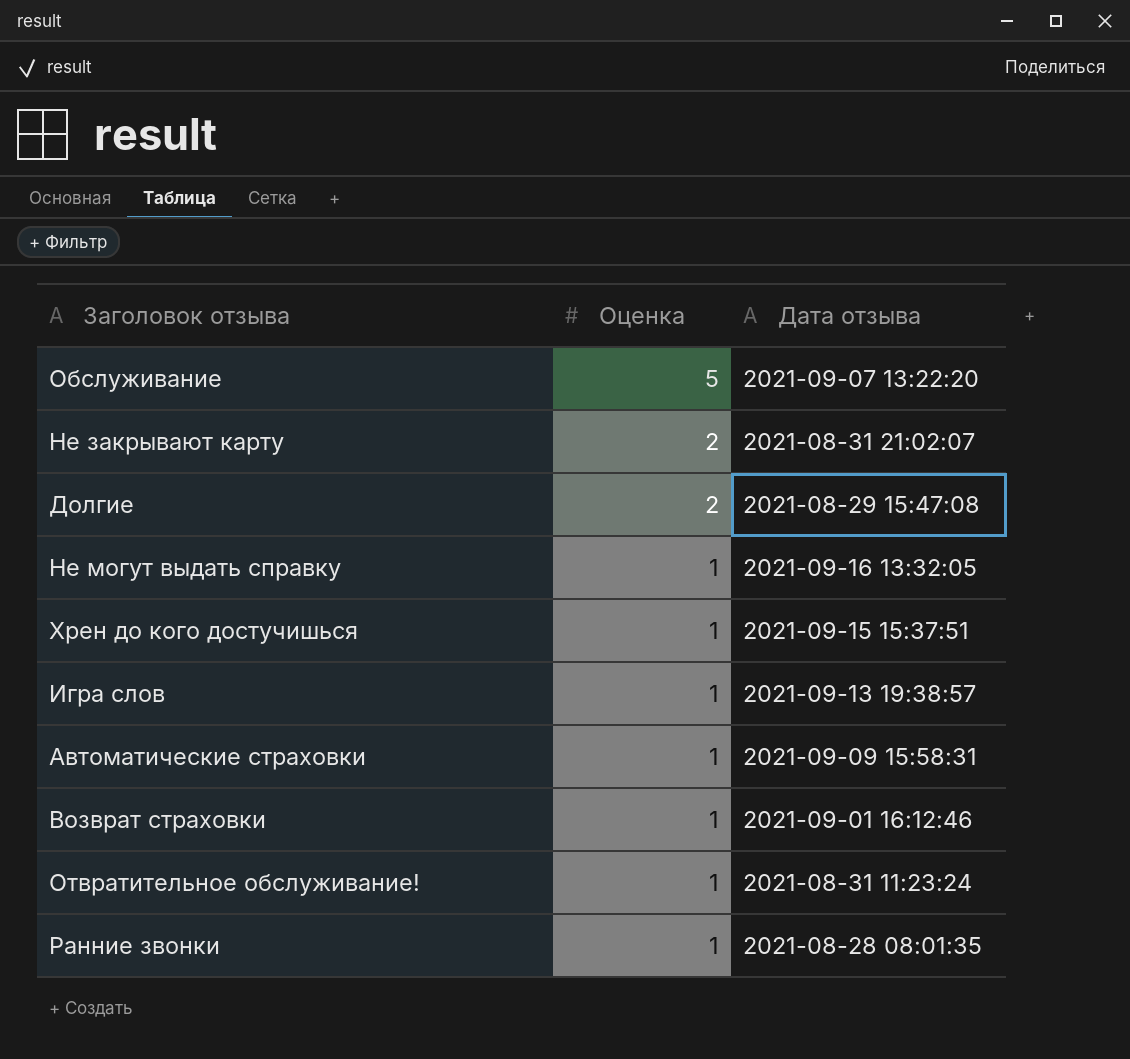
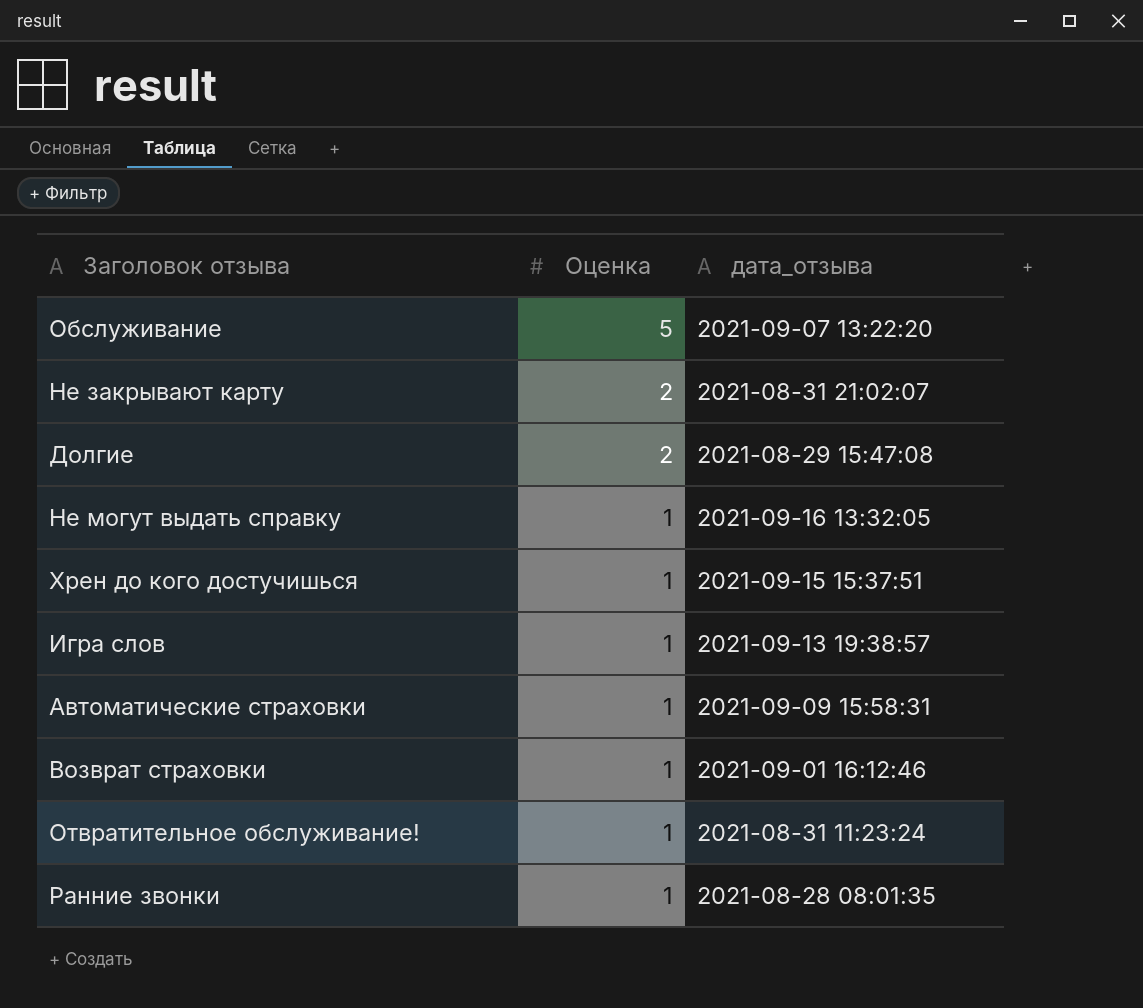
column name: Дата отзыва -> дата_отзыва

